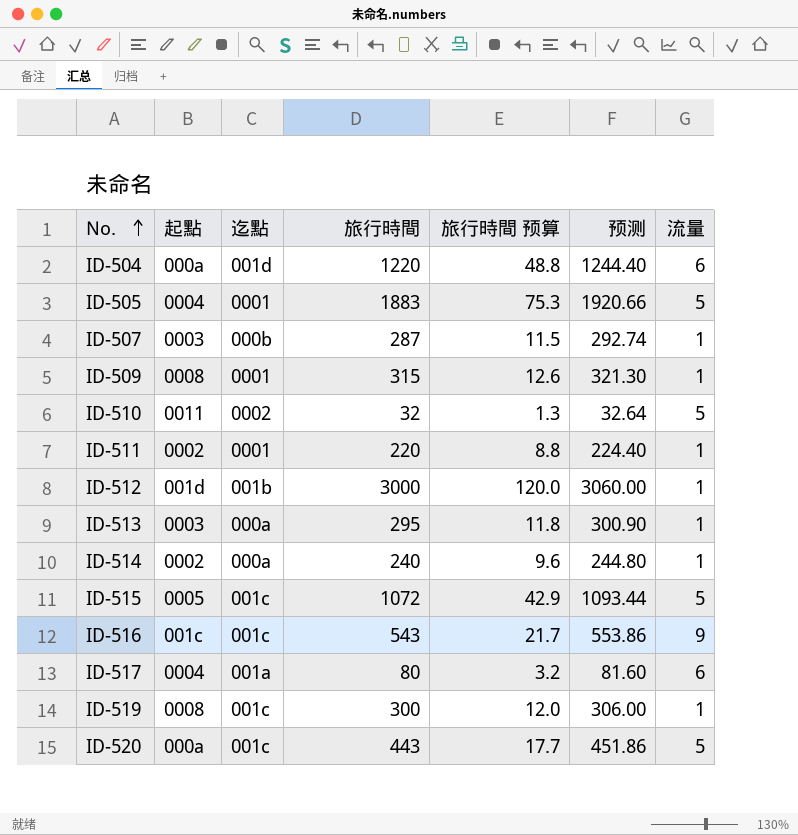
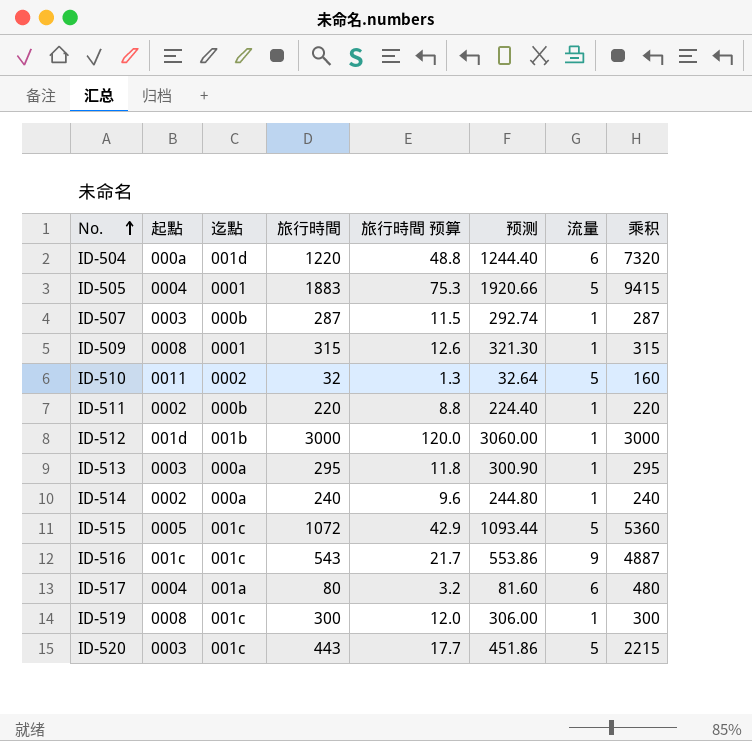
column 乘积 | formula: none -> [旅行時間] * [流量]
ID-511 | 迄點: 0001 -> 000b
ID-520 | 起點: 000a -> 0003

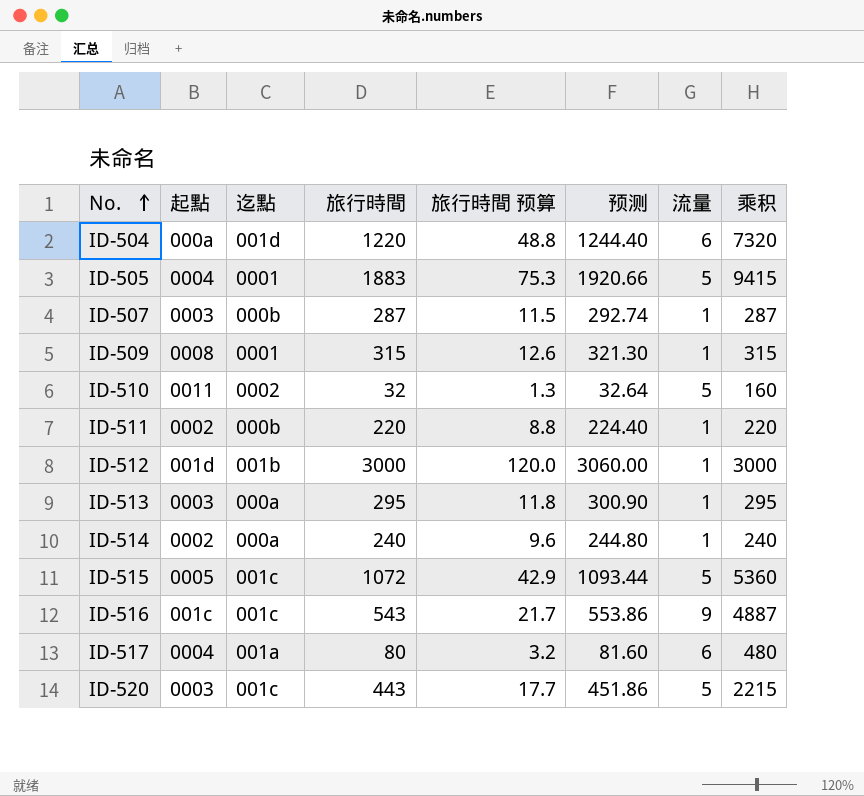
row ID-519: 0008 | 001c | 300 | 12.0 | 306.00 | 1 | 300 -> none

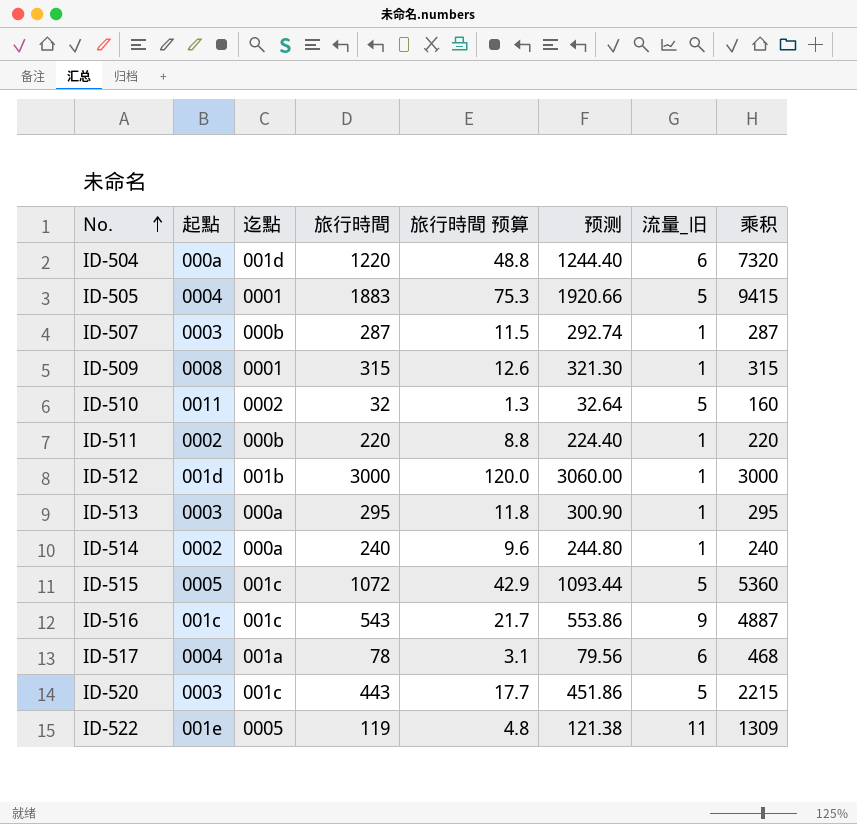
column name: 流量 -> 流量_旧
ID-517 | 旅行時間: 80 -> 78
ID-517 | 旅行時間 预算: 3.2 -> 3.1
ID-517 | 预测: 81.60 -> 79.56
ID-517 | 乘积: 480 -> 468
row ID-522: none -> 001e | 0005 | 119 | 4.8 | 121.38 | 11 | 1309

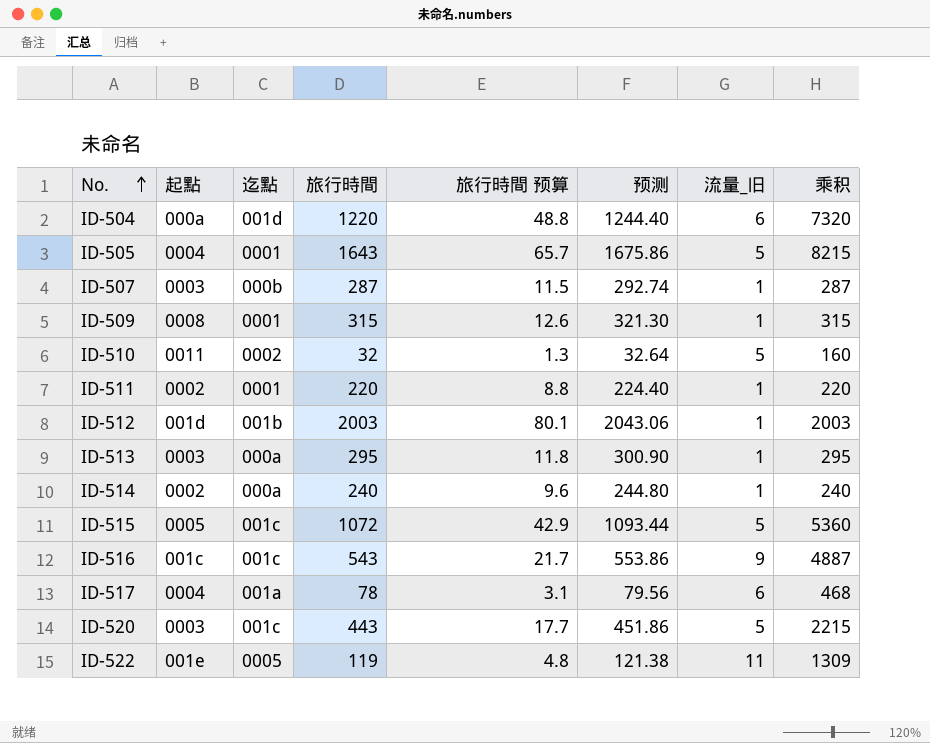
ID-505 | 旅行時間: 1883 -> 1643
ID-505 | 旅行時間 预算: 75.3 -> 65.7
ID-505 | 预测: 1920.66 -> 1675.86
ID-505 | 乘积: 9415 -> 8215
ID-511 | 迄點: 000b -> 0001
ID-512 | 旅行時間: 3000 -> 2003
ID-512 | 旅行時間 预算: 120.0 -> 80.1
ID-512 | 预测: 3060.00 -> 2043.06
ID-512 | 乘积: 3000 -> 2003

